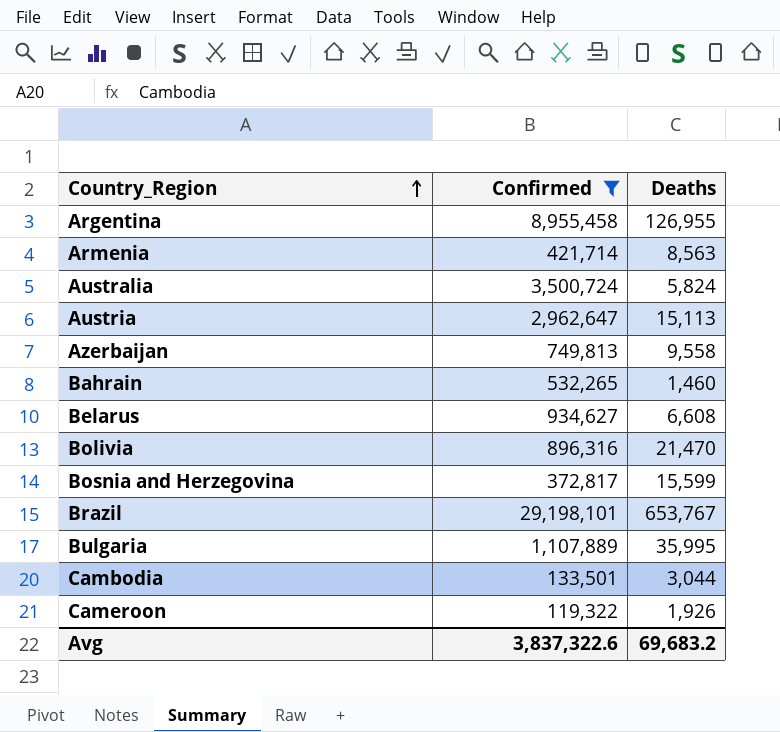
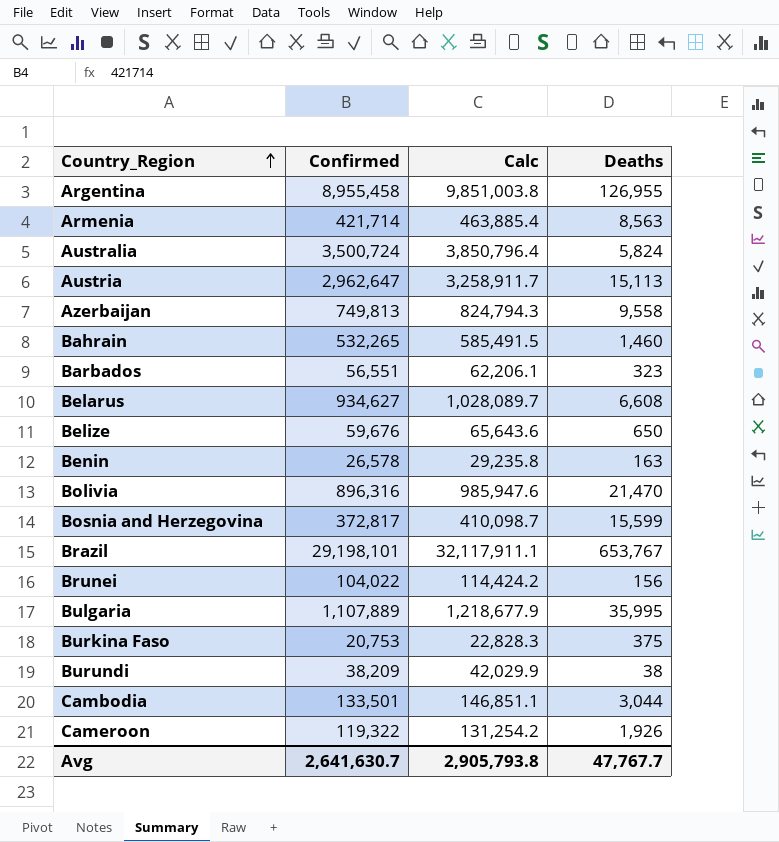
filter: Confirmed >= 119,322 -> none
column Calc | formula: none -> [Confirmed] * 1.1
Avg | Confirmed: 3,837,322.6 -> 2,641,630.7
Avg | Deaths: 69,683.2 -> 47,767.7

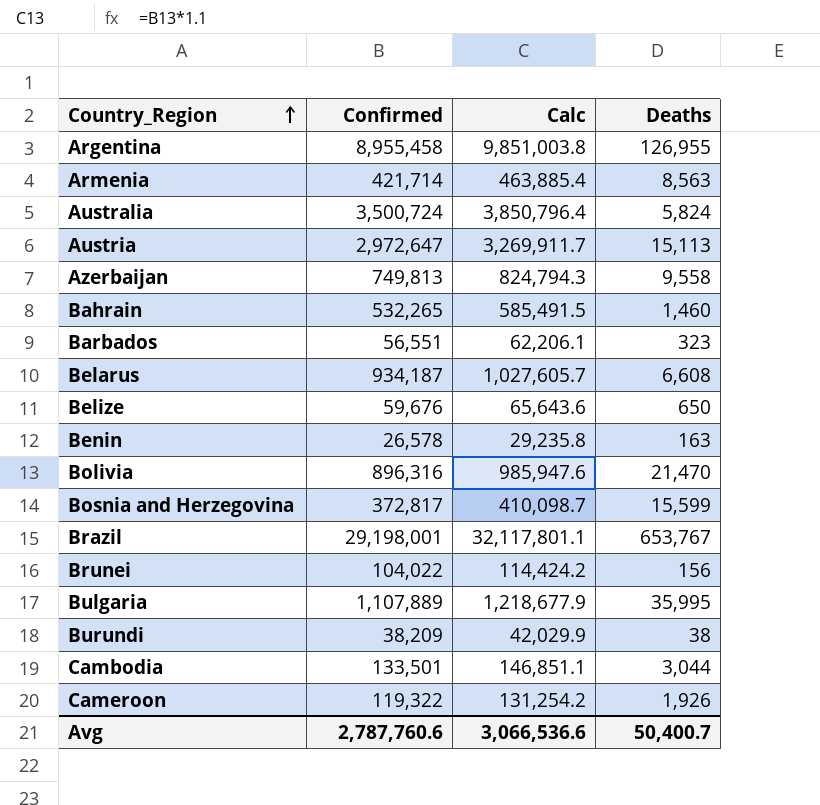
row Burkina Faso: 20,753 | 22,828.3 | 375 -> none
Austria | Confirmed: 2,962,647 -> 2,972,647
Austria | Calc: 3,258,911.7 -> 3,269,911.7
Belarus | Confirmed: 934,627 -> 934,187
Belarus | Calc: 1,028,089.7 -> 1,027,605.7
Brazil | Confirmed: 29,198,101 -> 29,198,001
Brazil | Calc: 32,117,911.1 -> 32,117,801.1
Avg | Confirmed: 2,641,630.7 -> 2,787,760.6
Avg | Calc: 2,905,793.8 -> 3,066,536.6
Avg | Deaths: 47,767.7 -> 50,400.7

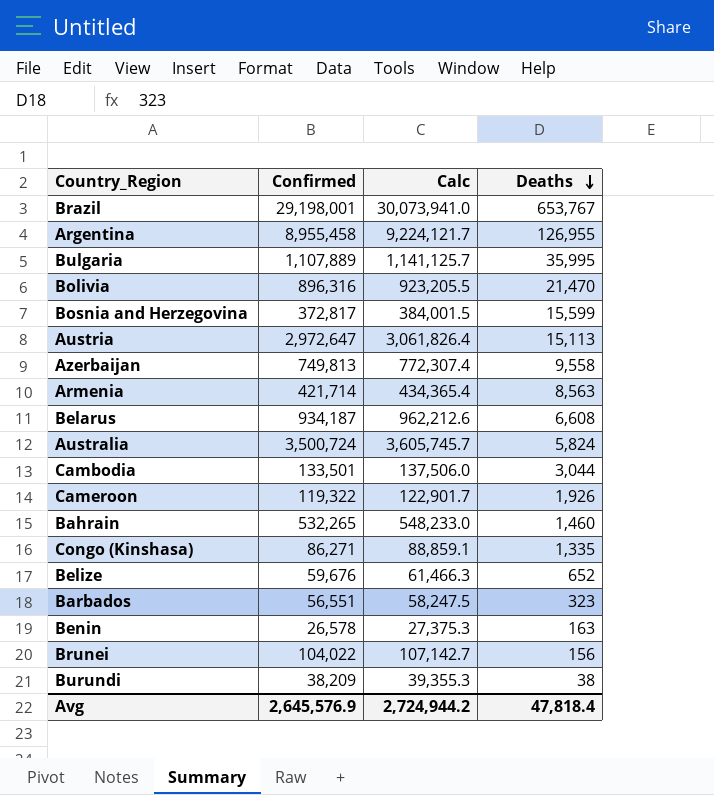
row order: Country_Region ascending -> Deaths descending
column Calc | formula: [Confirmed] * 1.1 -> [Confirmed] * 1.03
row Congo (Kinshasa): none -> 86,271 | 88,859.1 | 1,335
Belize | Deaths: 650 -> 652
Avg | Confirmed: 2,787,760.6 -> 2,645,576.9
Avg | Calc: 3,066,536.6 -> 2,724,944.2
Avg | Deaths: 50,400.7 -> 47,818.4

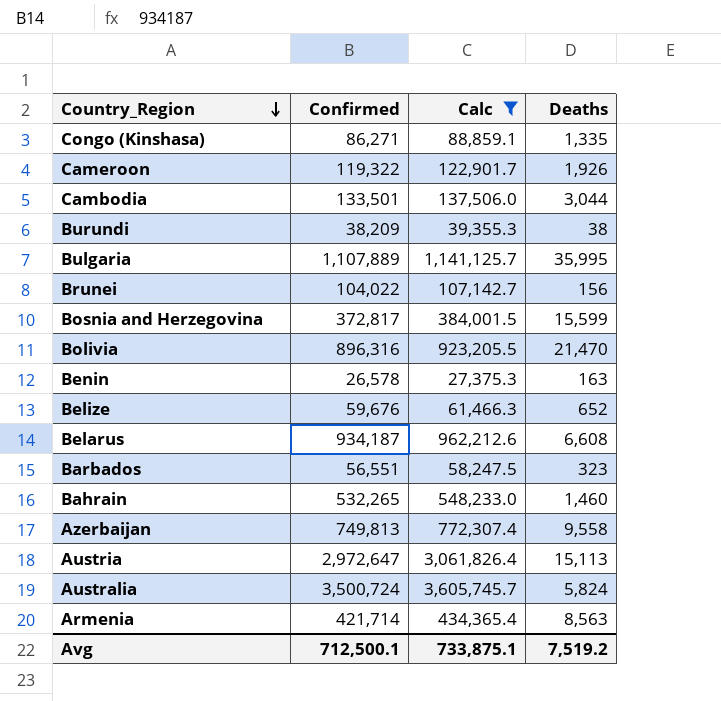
filter: none -> Calc <= 3,605,745.7
row order: Deaths descending -> Country_Region descending
Avg | Confirmed: 2,645,576.9 -> 712,500.1
Avg | Calc: 2,724,944.2 -> 733,875.1
Avg | Deaths: 47,818.4 -> 7,519.2

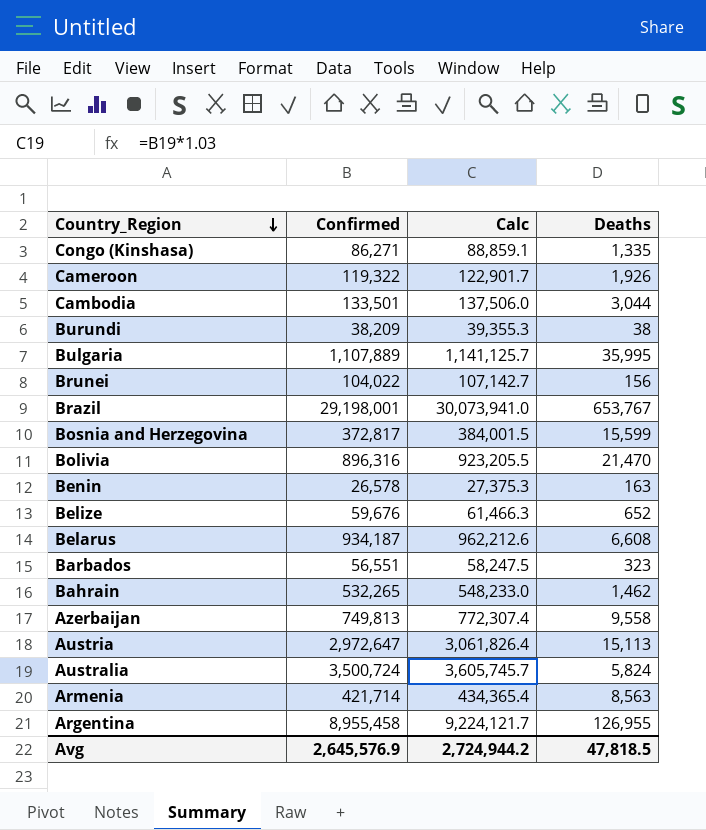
filter: Calc <= 3,605,745.7 -> none
Bahrain | Deaths: 1,460 -> 1,462
Avg | Confirmed: 712,500.1 -> 2,645,576.9
Avg | Calc: 733,875.1 -> 2,724,944.2
Avg | Deaths: 7,519.2 -> 47,818.5

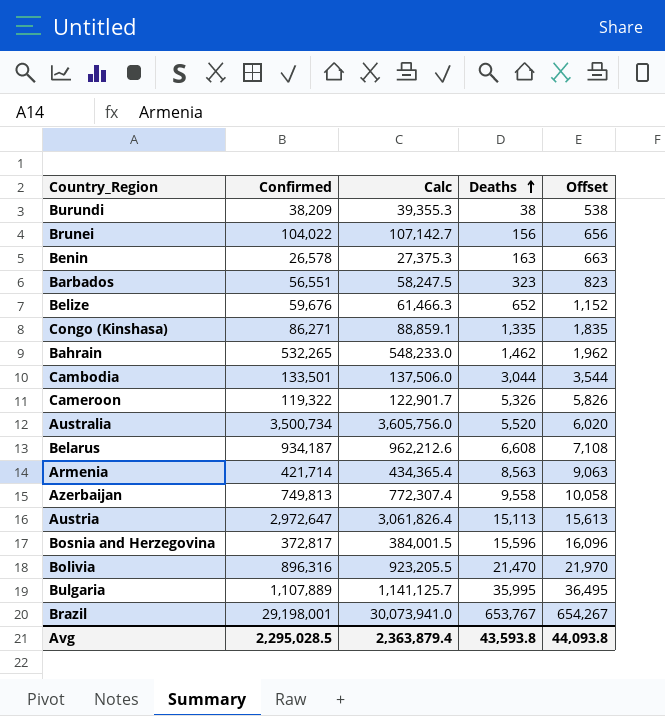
row order: Country_Region descending -> Deaths ascending
column Offset | formula: none -> [Deaths] + 500
row Argentina: 8,955,458 | 9,224,121.7 | 126,955 -> none
Cameroon | Deaths: 1,926 -> 5,326
Australia | Confirmed: 3,500,724 -> 3,500,734
Australia | Calc: 3,605,745.7 -> 3,605,756.0
Australia | Deaths: 5,824 -> 5,520
Bosnia and Herzegovina | Deaths: 15,599 -> 15,596
Avg | Confirmed: 2,645,576.9 -> 2,295,028.5
Avg | Calc: 2,724,944.2 -> 2,363,879.4
Avg | Deaths: 47,818.5 -> 43,593.8

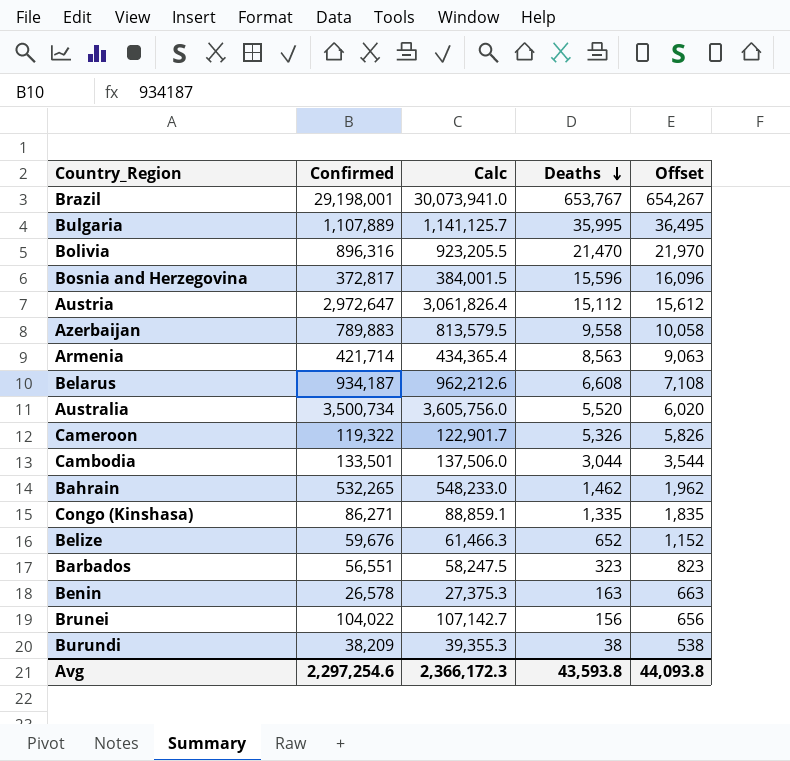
row order: Deaths ascending -> Deaths descending
Austria | Deaths: 15,113 -> 15,112
Austria | Offset: 15,613 -> 15,612
Azerbaijan | Confirmed: 749,813 -> 789,883
Azerbaijan | Calc: 772,307.4 -> 813,579.5
Avg | Confirmed: 2,295,028.5 -> 2,297,254.6
Avg | Calc: 2,363,879.4 -> 2,366,172.3

